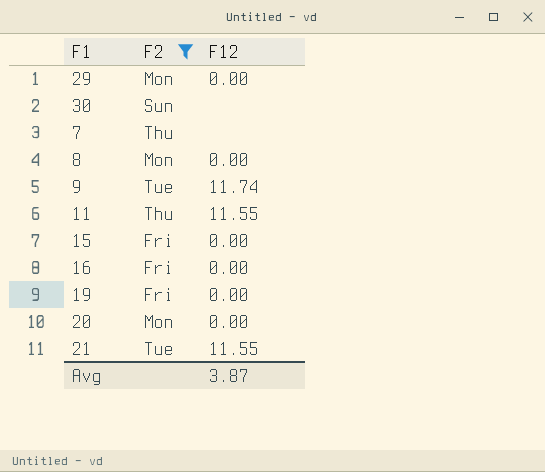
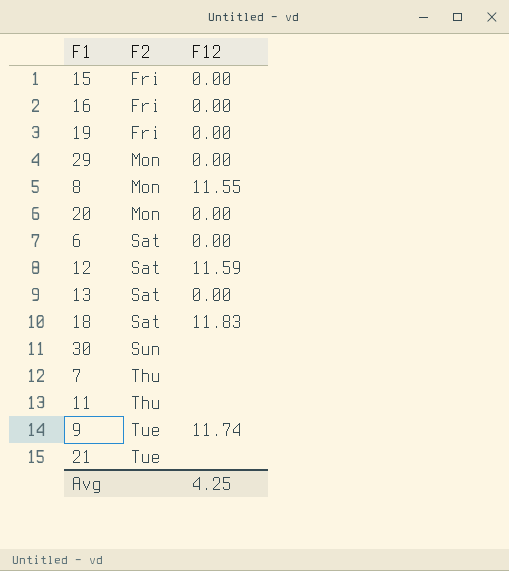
filter: F2 != Sat -> none
row order: none -> F2 ascending
8 | F12: 0.00 -> 11.55
11 | F12: 11.55 -> none
21 | F12: 11.55 -> none
Avg | F12: 3.87 -> 4.25

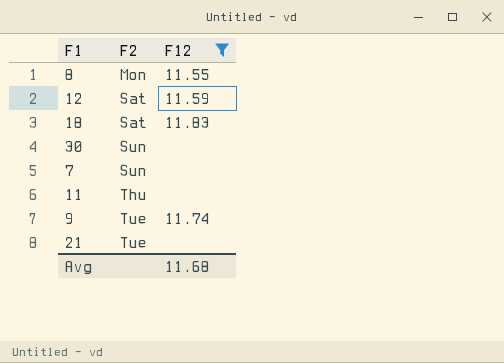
filter: none -> F12 != 0.00
7 | F2: Thu -> Sun
Avg | F12: 4.25 -> 11.68

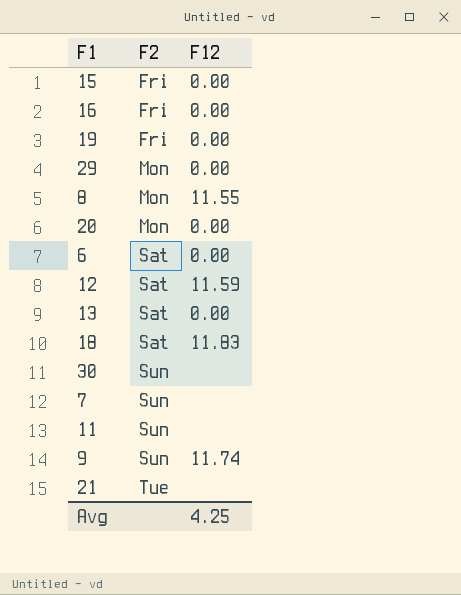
filter: F12 != 0.00 -> none
11 | F2: Thu -> Sun
9 | F2: Tue -> Sun
Avg | F12: 11.68 -> 4.25

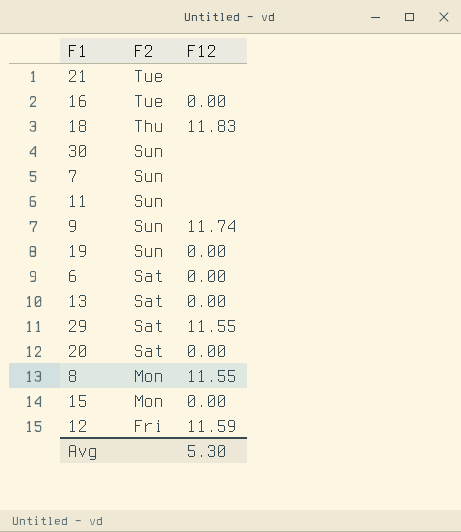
row order: F2 ascending -> F2 descending
16 | F2: Fri -> Tue
18 | F2: Sat -> Thu
19 | F2: Fri -> Sun
29 | F2: Mon -> Sat
29 | F12: 0.00 -> 11.55
20 | F2: Mon -> Sat
15 | F2: Fri -> Mon
12 | F2: Sat -> Fri
Avg | F12: 4.25 -> 5.30

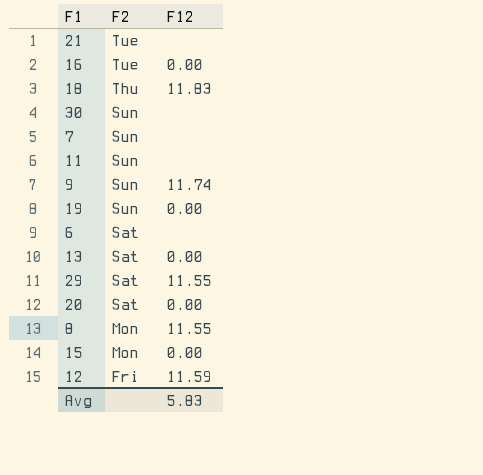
6 | F12: 0.00 -> none
Avg | F12: 5.30 -> 5.83

